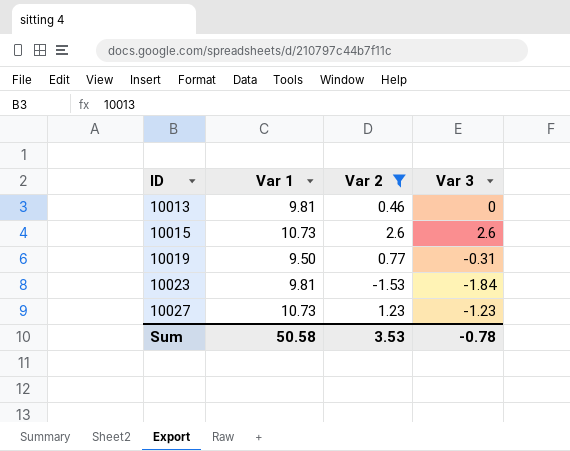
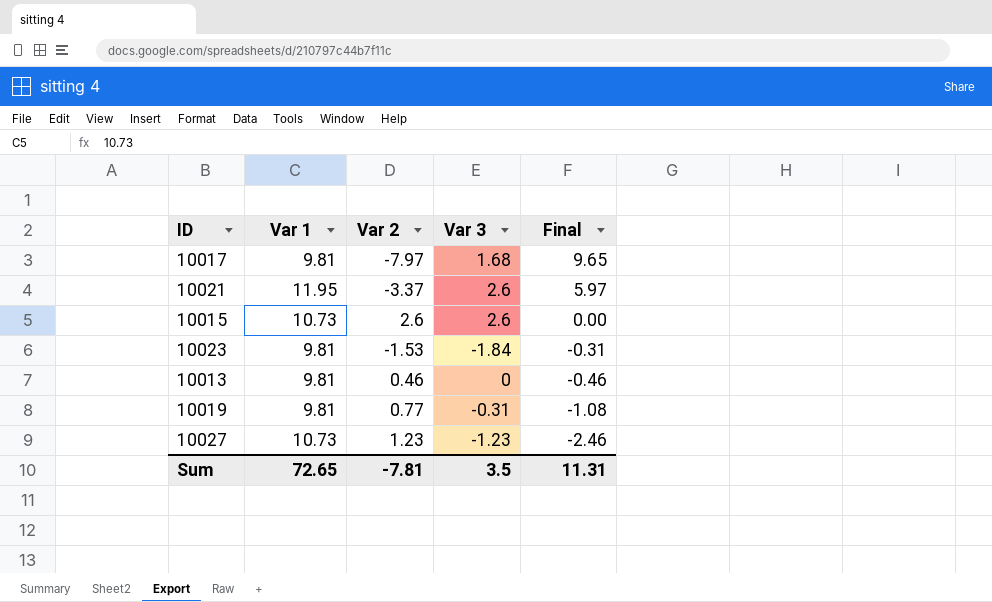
filter: Var 2 >= -1.53 -> none
row order: ID ascending -> Final descending
column Final | formula: none -> [Var 3] - [Var 2]
10019 | Var 1: 9.50 -> 9.81
Sum | Var 1: 50.58 -> 72.65
Sum | Var 2: 3.53 -> -7.81
Sum | Var 3: -0.78 -> 3.5

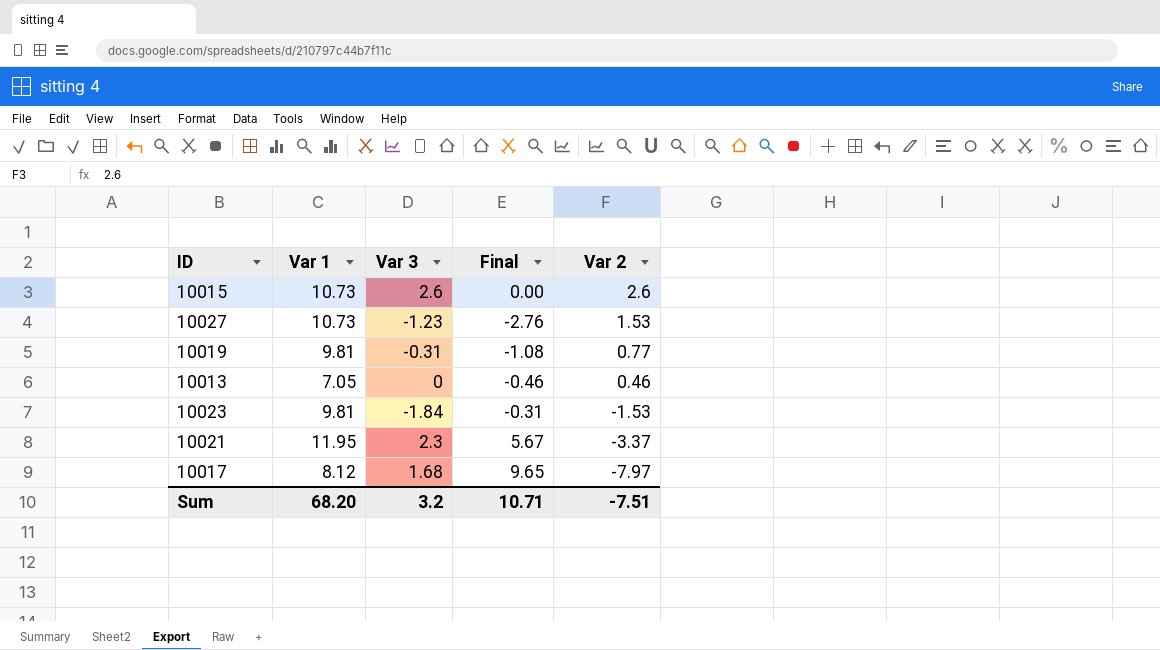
row order: Final descending -> Var 2 descending
column Var 2 | position: 3 -> 5
10027 | Final: -2.46 -> -2.76
10027 | Var 2: 1.23 -> 1.53
10013 | Var 1: 9.81 -> 7.05
10021 | Var 3: 2.6 -> 2.3
10021 | Final: 5.97 -> 5.67
10017 | Var 1: 9.81 -> 8.12
Sum | Var 1: 72.65 -> 68.20
Sum | Var 3: 3.5 -> 3.2
Sum | Final: 11.31 -> 10.71
Sum | Var 2: -7.81 -> -7.51

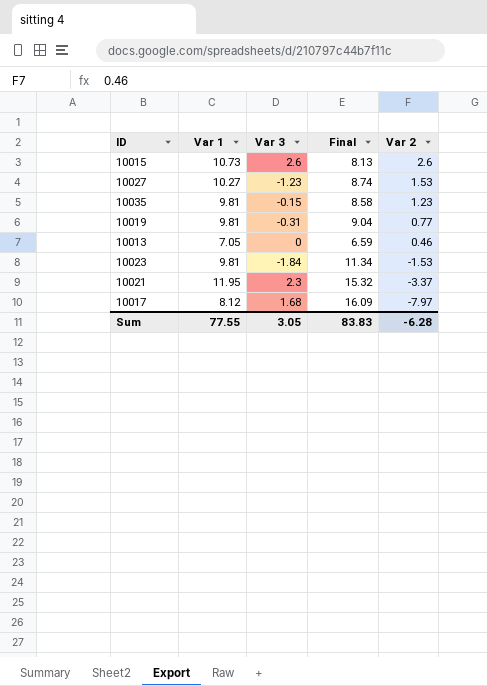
column Final | formula: [Var 3] - [Var 2] -> [Var 1] - [Var 2]
10027 | Var 1: 10.73 -> 10.27
row 10035: none -> 9.81 | -0.15 | 8.58 | 1.23
Sum | Var 1: 68.20 -> 77.55
Sum | Var 3: 3.2 -> 3.05
Sum | Final: 10.71 -> 83.83
Sum | Var 2: -7.51 -> -6.28

